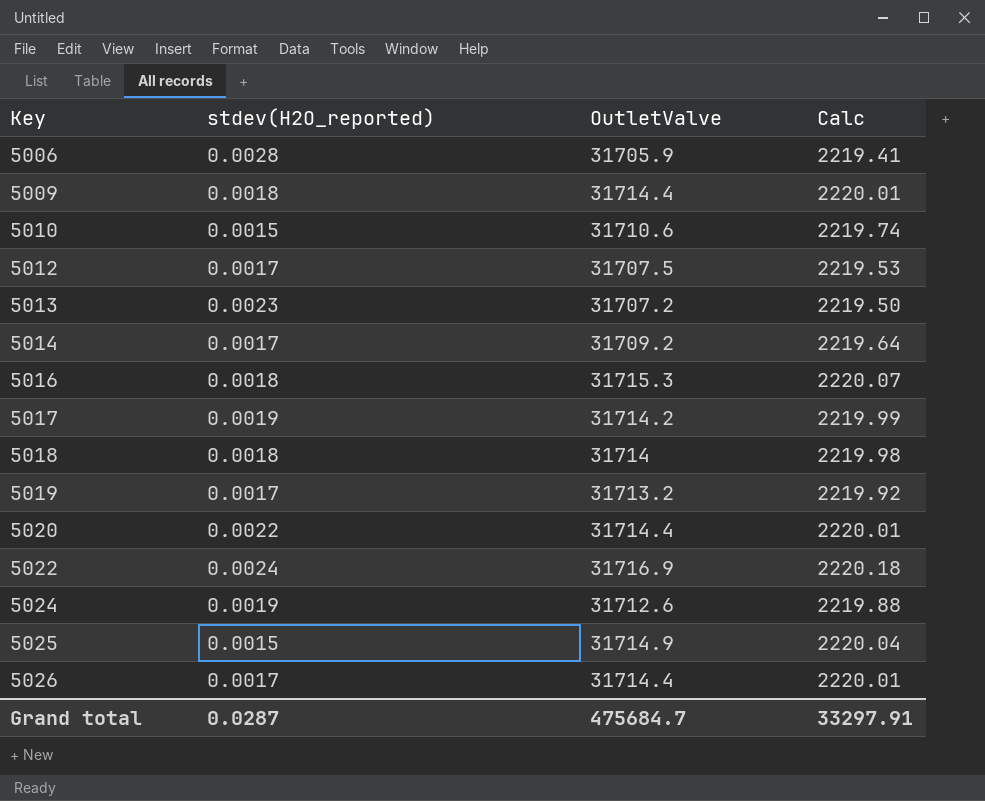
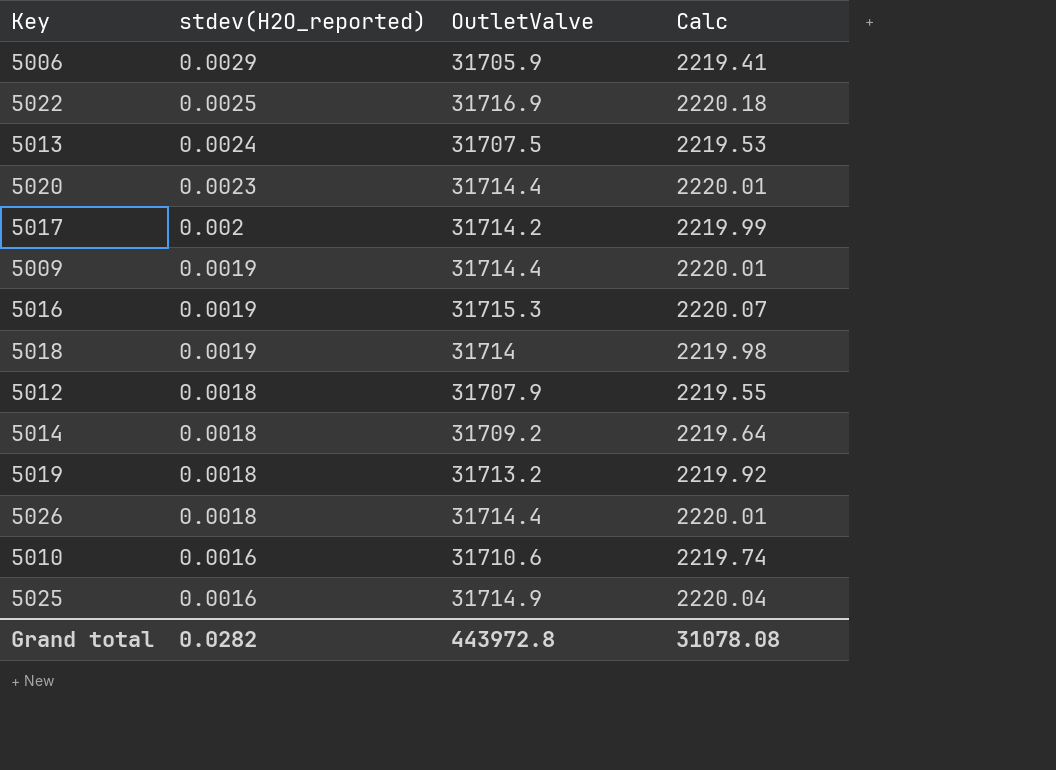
row order: Key ascending -> stdev(H2O_reported) descending
row 5024: 0.0019 | 31712.6 | 2219.88 -> none
5006 | stdev(H2O_reported): 0.0028 -> 0.0029
5022 | stdev(H2O_reported): 0.0024 -> 0.0025
5013 | stdev(H2O_reported): 0.0023 -> 0.0024
5013 | OutletValve: 31707.2 -> 31707.5
5013 | Calc: 2219.50 -> 2219.53
5020 | stdev(H2O_reported): 0.0022 -> 0.0023
5017 | stdev(H2O_reported): 0.0019 -> 0.002
5009 | stdev(H2O_reported): 0.0018 -> 0.0019
5016 | stdev(H2O_reported): 0.0018 -> 0.0019
5018 | stdev(H2O_reported): 0.0018 -> 0.0019
5012 | stdev(H2O_reported): 0.0017 -> 0.0018
5012 | OutletValve: 31707.5 -> 31707.9
5012 | Calc: 2219.53 -> 2219.55
5014 | stdev(H2O_reported): 0.0017 -> 0.0018
5019 | stdev(H2O_reported): 0.0017 -> 0.0018
5026 | stdev(H2O_reported): 0.0017 -> 0.0018
5010 | stdev(H2O_reported): 0.0015 -> 0.0016
5025 | stdev(H2O_reported): 0.0015 -> 0.0016
Grand total | stdev(H2O_reported): 0.0287 -> 0.0282
Grand total | OutletValve: 475684.7 -> 443972.8
Grand total | Calc: 33297.91 -> 31078.08

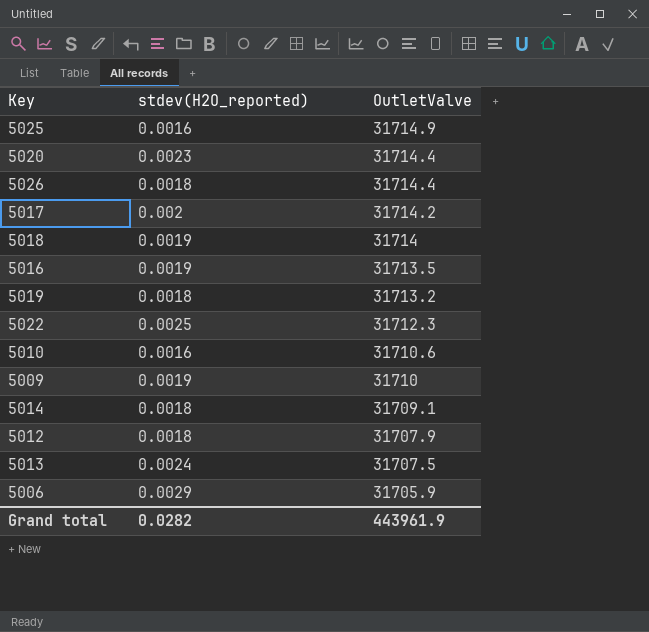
row order: stdev(H2O_reported) descending -> OutletValve descending
column Calc | formula: [OutletValve] * 0.07 -> none
5016 | OutletValve: 31715.3 -> 31713.5
5022 | OutletValve: 31716.9 -> 31712.3
5009 | OutletValve: 31714.4 -> 31710
5014 | OutletValve: 31709.2 -> 31709.1
Grand total | OutletValve: 443972.8 -> 443961.9

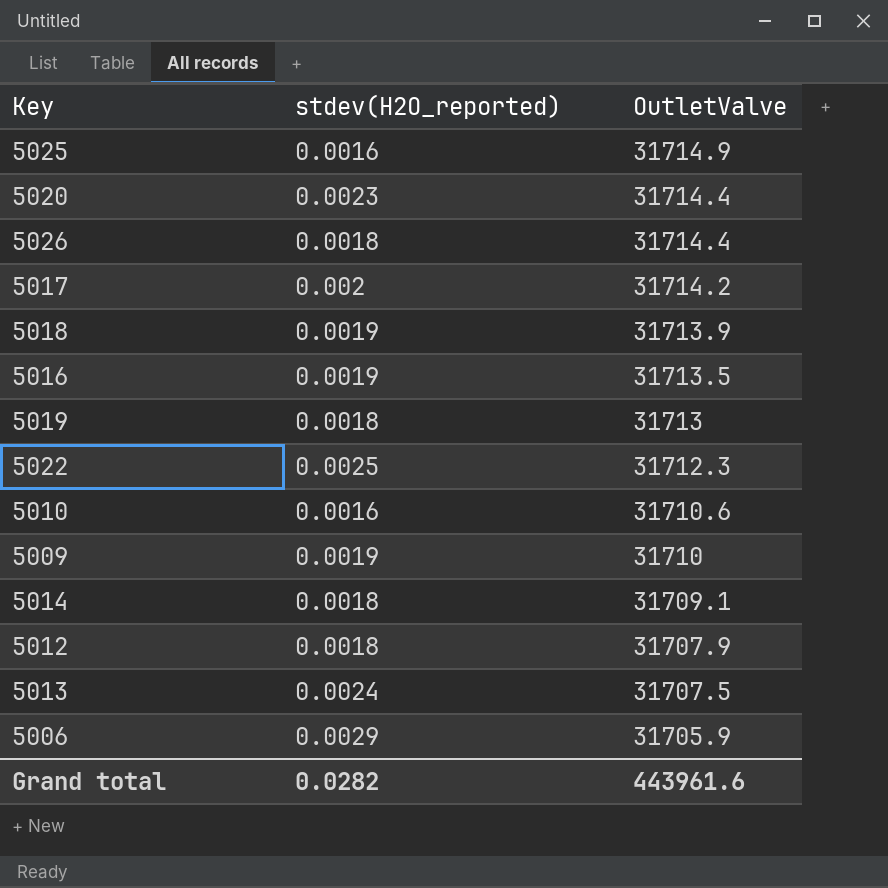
5018 | OutletValve: 31714 -> 31713.9
5019 | OutletValve: 31713.2 -> 31713
Grand total | OutletValve: 443961.9 -> 443961.6

